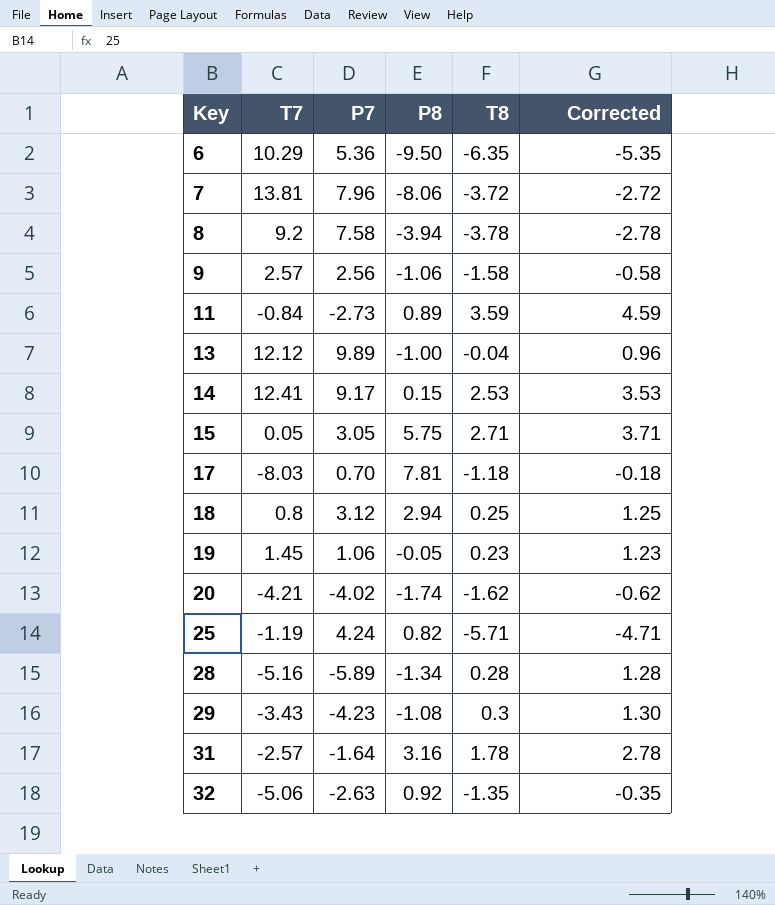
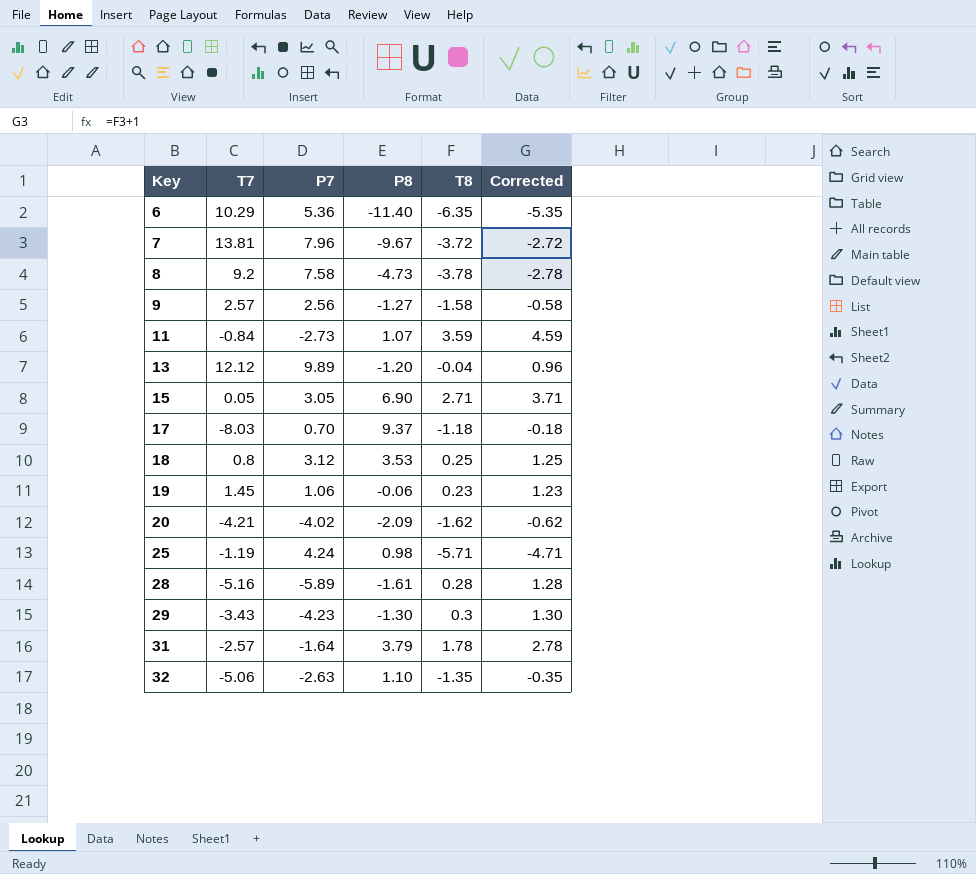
row 14: 12.41 | 9.17 | 0.15 | 2.53 | 3.53 -> none
6 | P8: -9.50 -> -11.40
7 | P8: -8.06 -> -9.67
8 | P8: -3.94 -> -4.73
9 | P8: -1.06 -> -1.27
11 | P8: 0.89 -> 1.07
13 | P8: -1.00 -> -1.20
15 | P8: 5.75 -> 6.90
17 | P8: 7.81 -> 9.37
18 | P8: 2.94 -> 3.53
19 | P8: -0.05 -> -0.06
20 | P8: -1.74 -> -2.09
25 | P8: 0.82 -> 0.98
28 | P8: -1.34 -> -1.61
29 | P8: -1.08 -> -1.30
31 | P8: 3.16 -> 3.79
32 | P8: 0.92 -> 1.10

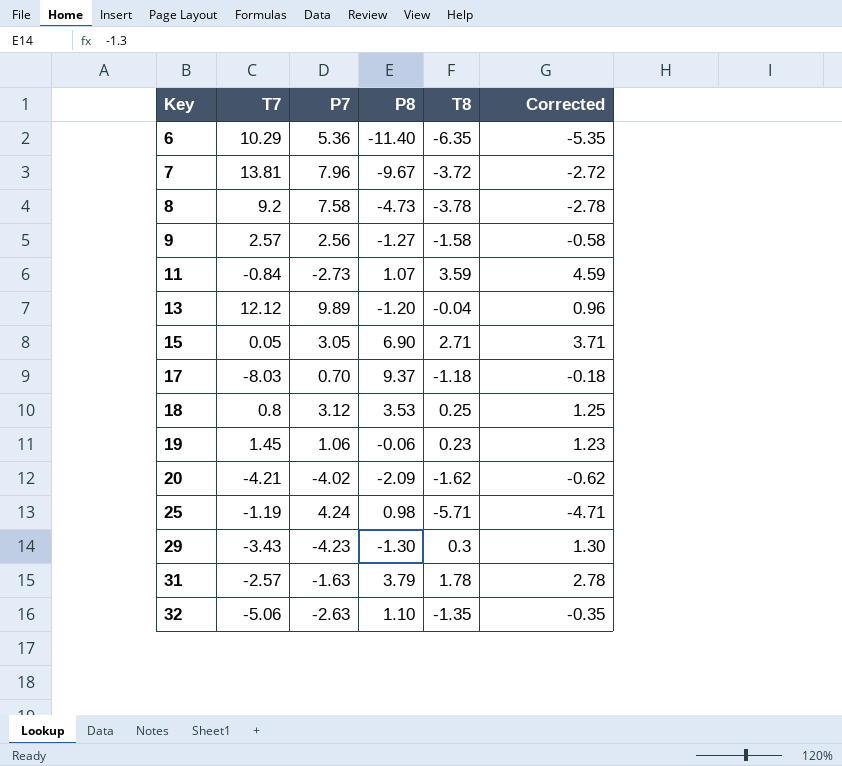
row 28: -5.16 | -5.89 | -1.61 | 0.28 | 1.28 -> none
31 | P7: -1.64 -> -1.63

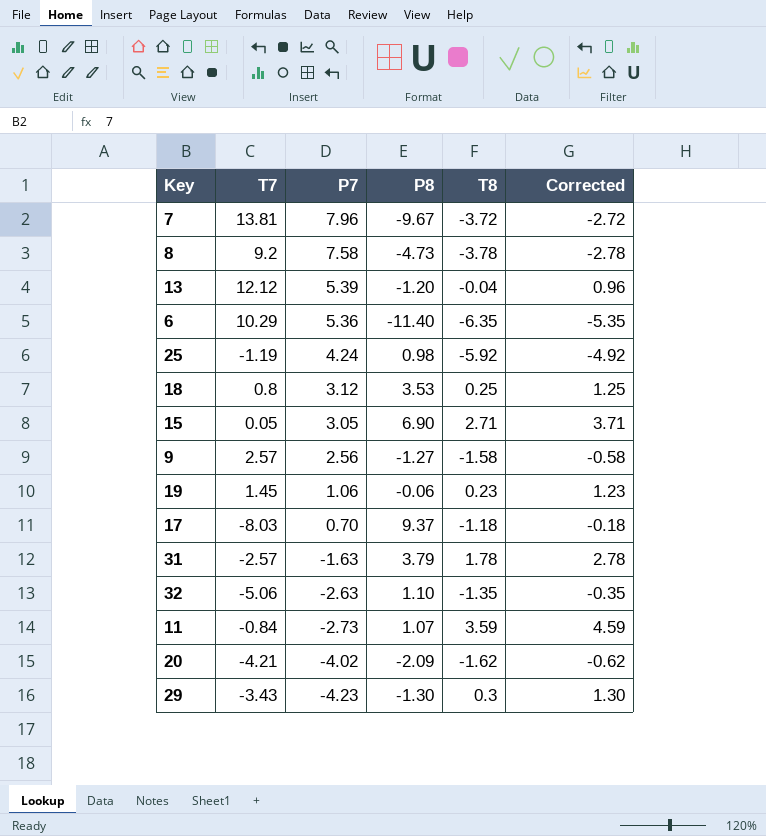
row order: Key ascending -> P7 descending
13 | P7: 9.89 -> 5.39
25 | T8: -5.71 -> -5.92
25 | Corrected: -4.71 -> -4.92

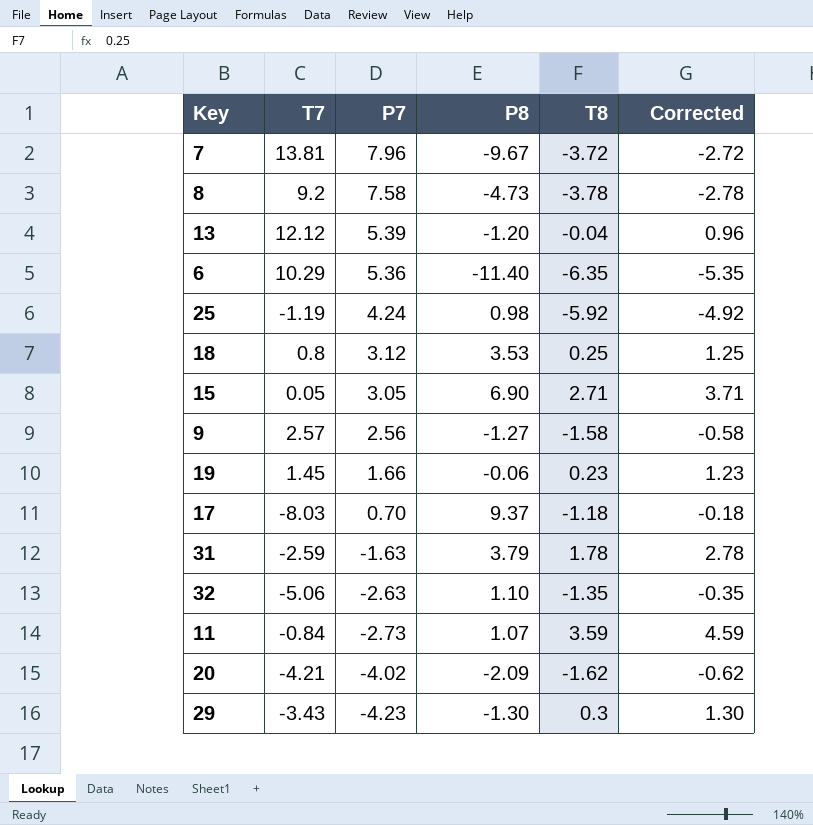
19 | P7: 1.06 -> 1.66
31 | T7: -2.57 -> -2.59

